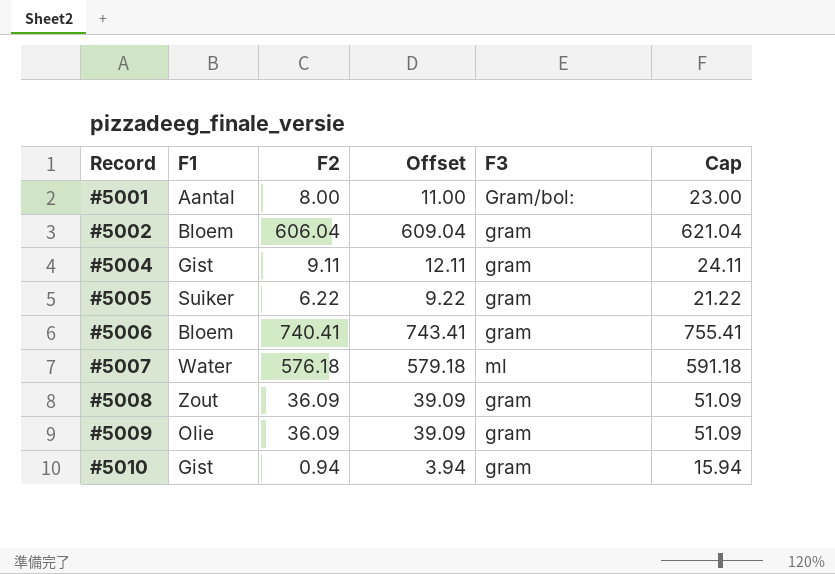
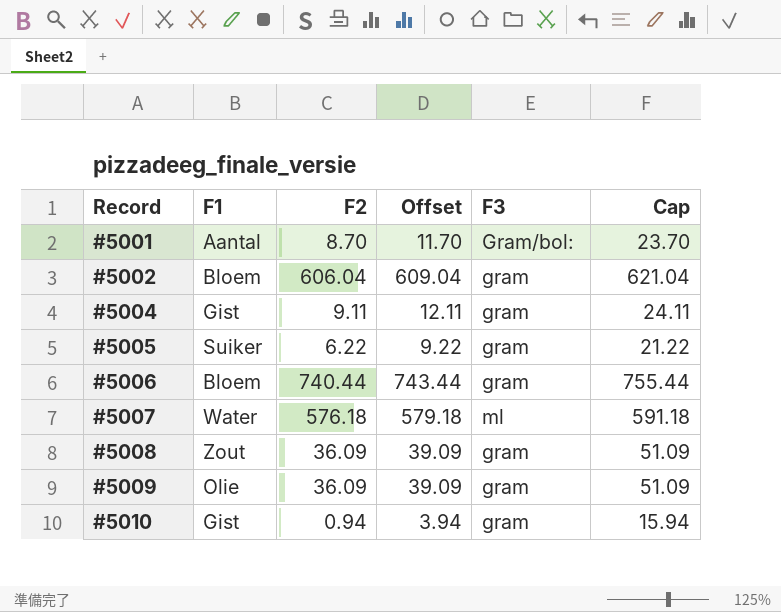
#5001 | F2: 8.00 -> 8.70
#5001 | Offset: 11.00 -> 11.70
#5001 | Cap: 23.00 -> 23.70
#5006 | F2: 740.41 -> 740.44
#5006 | Offset: 743.41 -> 743.44
#5006 | Cap: 755.41 -> 755.44

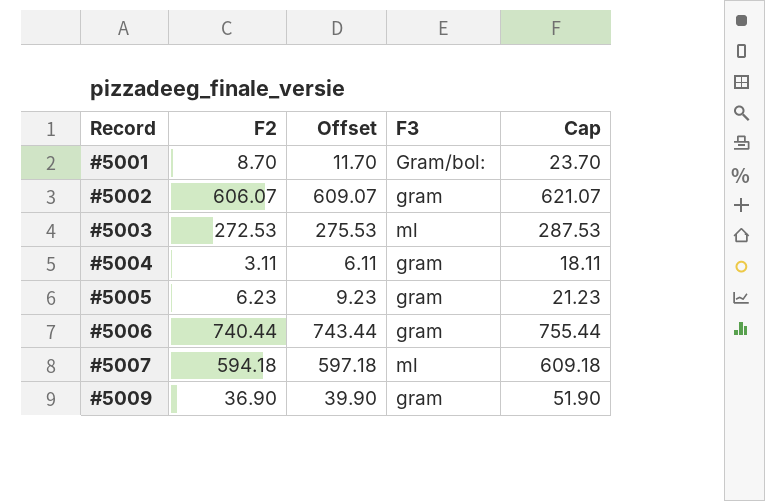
column F1 | position: 2 -> none
row #5008: Zout | 36.09 | 39.09 | gram | 51.09 -> none
row #5010: Gist | 0.94 | 3.94 | gram | 15.94 -> none
#5002 | F2: 606.04 -> 606.07
#5002 | Offset: 609.04 -> 609.07
#5002 | Cap: 621.04 -> 621.07
row #5003: none -> 272.53 | 275.53 | ml | 287.53
#5004 | F2: 9.11 -> 3.11
#5004 | Offset: 12.11 -> 6.11
#5004 | Cap: 24.11 -> 18.11
#5005 | F2: 6.22 -> 6.23
#5005 | Offset: 9.22 -> 9.23
#5005 | Cap: 21.22 -> 21.23
#5007 | F2: 576.18 -> 594.18
#5007 | Offset: 579.18 -> 597.18
#5007 | Cap: 591.18 -> 609.18
#5009 | F2: 36.09 -> 36.90
#5009 | Offset: 39.09 -> 39.90
#5009 | Cap: 51.09 -> 51.90

